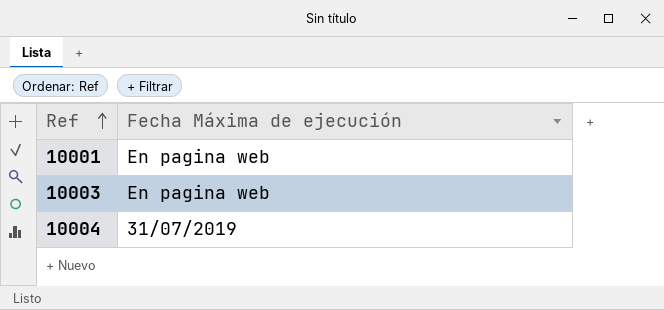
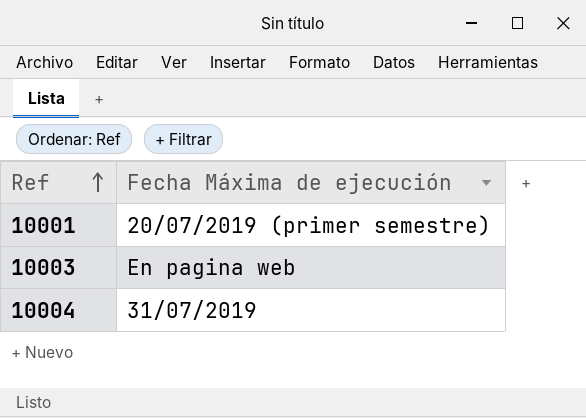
10001 | Fecha Máxima de ejecución: En pagina web -> 20/07/2019 (primer semestre)

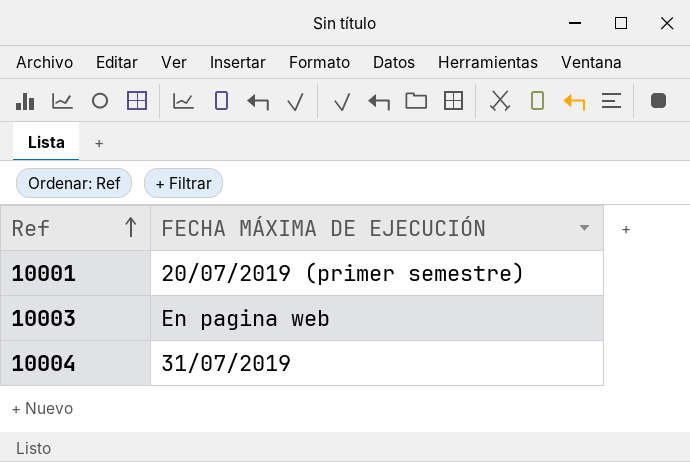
column name: Fecha Máxima de ejecución -> FECHA MÁXIMA DE EJECUCIÓN

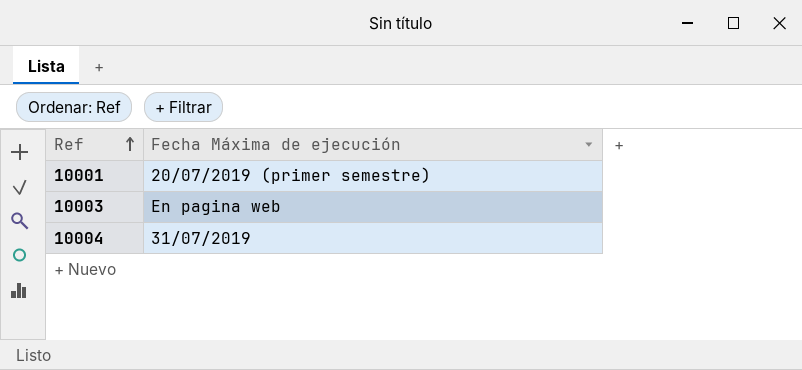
column name: FECHA MÁXIMA DE EJECUCIÓN -> Fecha Máxima de ejecución

